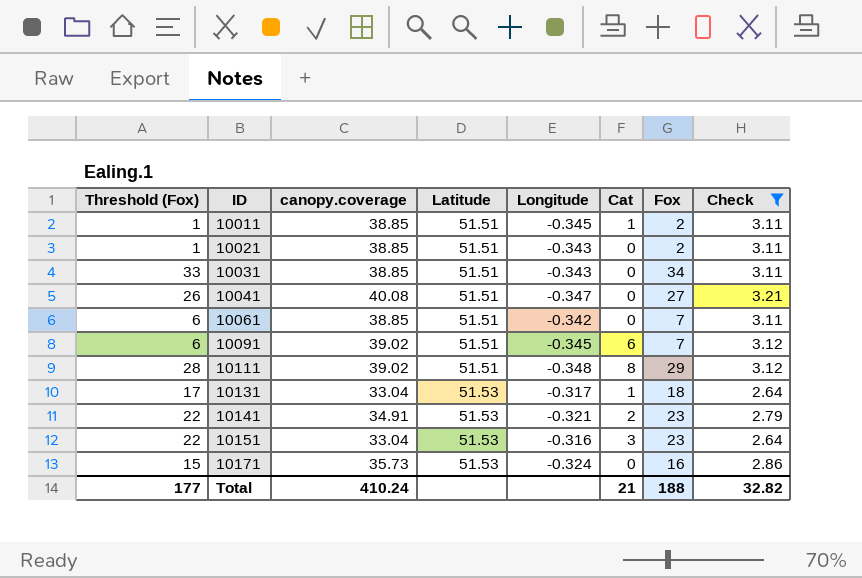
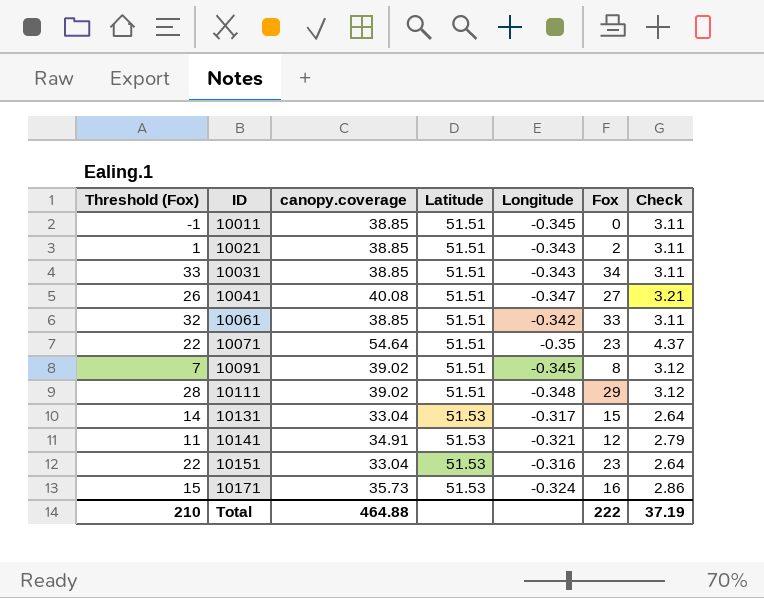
filter: Check != 4.37 -> none
column Cat | position: 6 -> none
10011 | Threshold (Fox): 1 -> -1
10011 | Fox: 2 -> 0
10061 | Threshold (Fox): 6 -> 32
10061 | Fox: 7 -> 33
10091 | Threshold (Fox): 6 -> 7
10091 | Fox: 7 -> 8
10131 | Threshold (Fox): 17 -> 14
10131 | Fox: 18 -> 15
10141 | Threshold (Fox): 22 -> 11
10141 | Fox: 23 -> 12
Total | Threshold (Fox): 177 -> 210
Total | canopy.coverage: 410.24 -> 464.88
Total | Fox: 188 -> 222
Total | Check: 32.82 -> 37.19

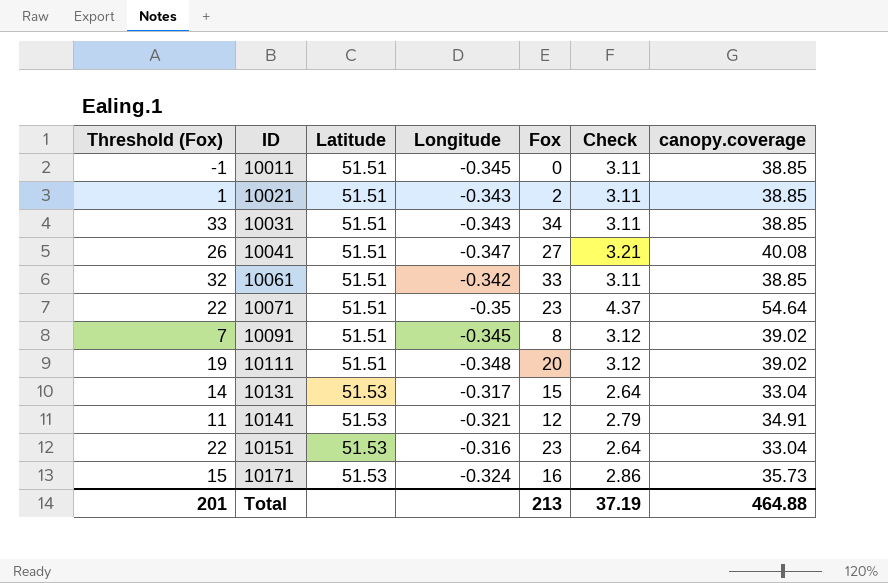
column canopy.coverage | position: 3 -> 7
10111 | Threshold (Fox): 28 -> 19
10111 | Fox: 29 -> 20
Total | Threshold (Fox): 210 -> 201
Total | Fox: 222 -> 213

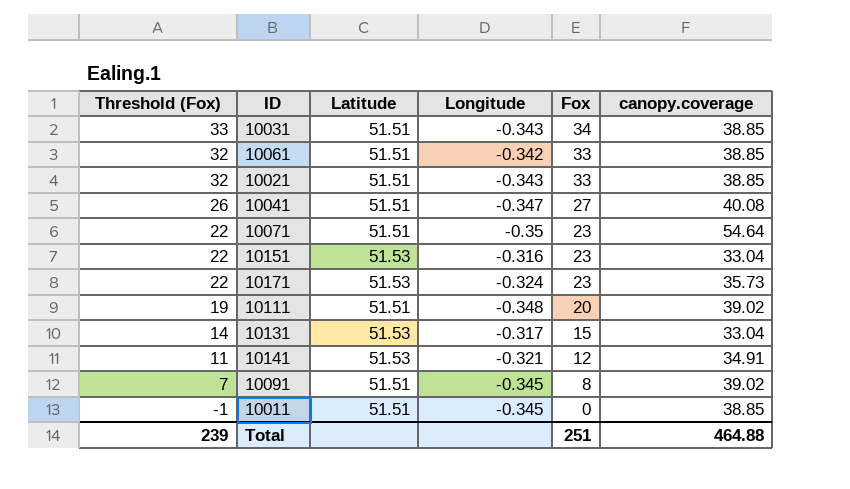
row order: ID ascending -> Threshold (Fox) descending
column Check | formula: [canopy.coverage] * 0.08 -> none
10021 | Threshold (Fox): 1 -> 32
10021 | Fox: 2 -> 33
10171 | Threshold (Fox): 15 -> 22
10171 | Fox: 16 -> 23
Total | Threshold (Fox): 201 -> 239
Total | Fox: 213 -> 251

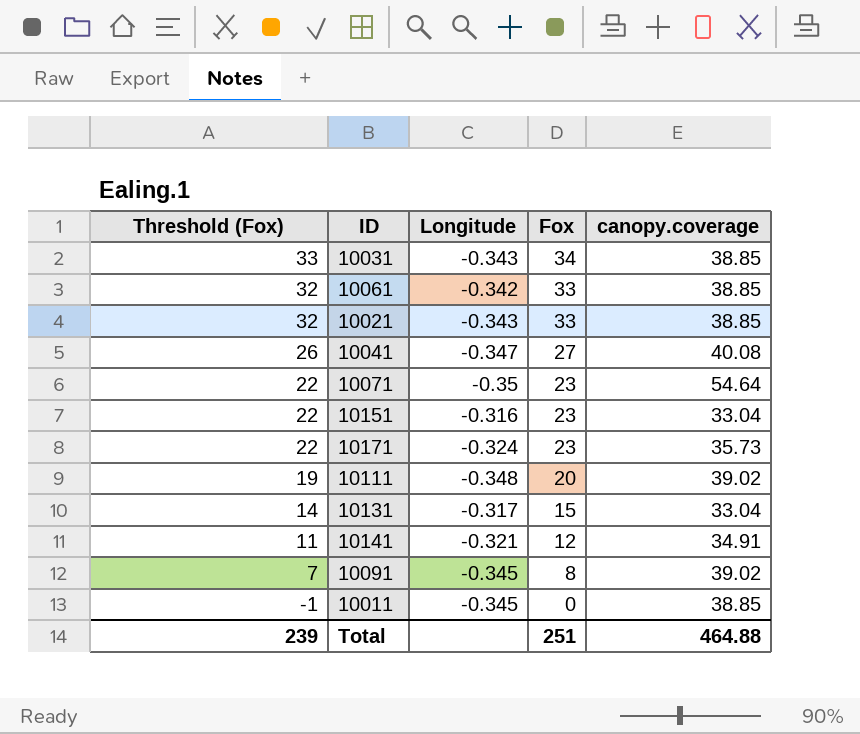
column Latitude | position: 3 -> none

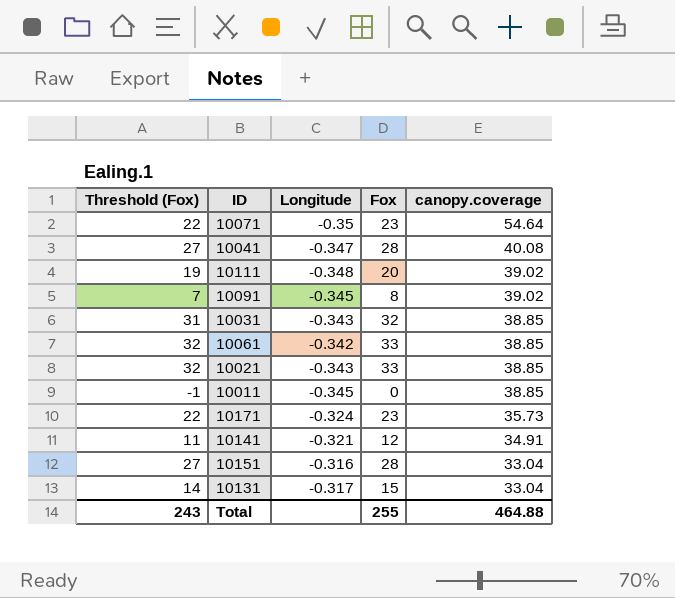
row order: Threshold (Fox) descending -> canopy.coverage descending
10041 | Threshold (Fox): 26 -> 27
10041 | Fox: 27 -> 28
10031 | Threshold (Fox): 33 -> 31
10031 | Fox: 34 -> 32
10151 | Threshold (Fox): 22 -> 27
10151 | Fox: 23 -> 28
Total | Threshold (Fox): 239 -> 243
Total | Fox: 251 -> 255

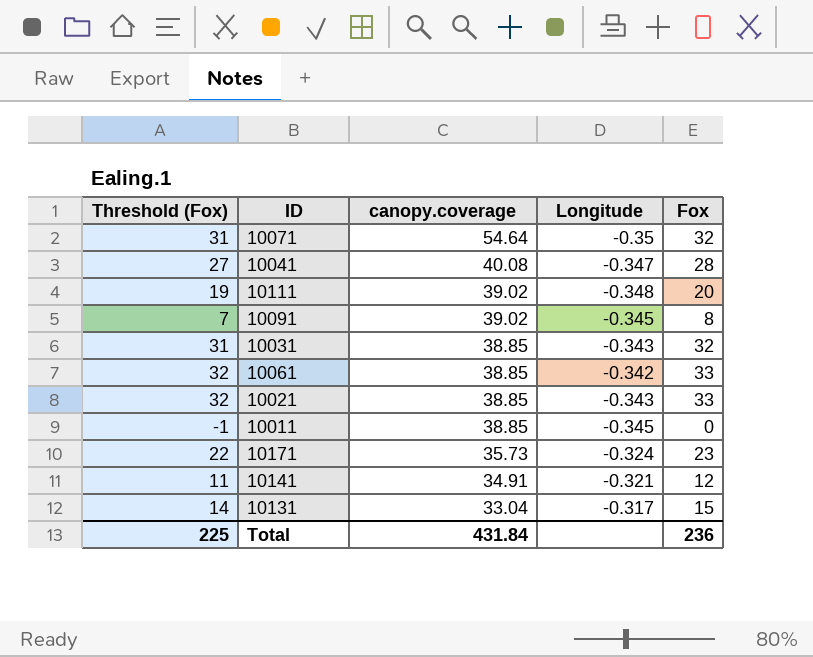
column canopy.coverage | position: 5 -> 3
row 10151: 27 | -0.316 | 28 | 33.04 -> none
10071 | Threshold (Fox): 22 -> 31
10071 | Fox: 23 -> 32
Total | Threshold (Fox): 243 -> 225
Total | canopy.coverage: 464.88 -> 431.84
Total | Fox: 255 -> 236

